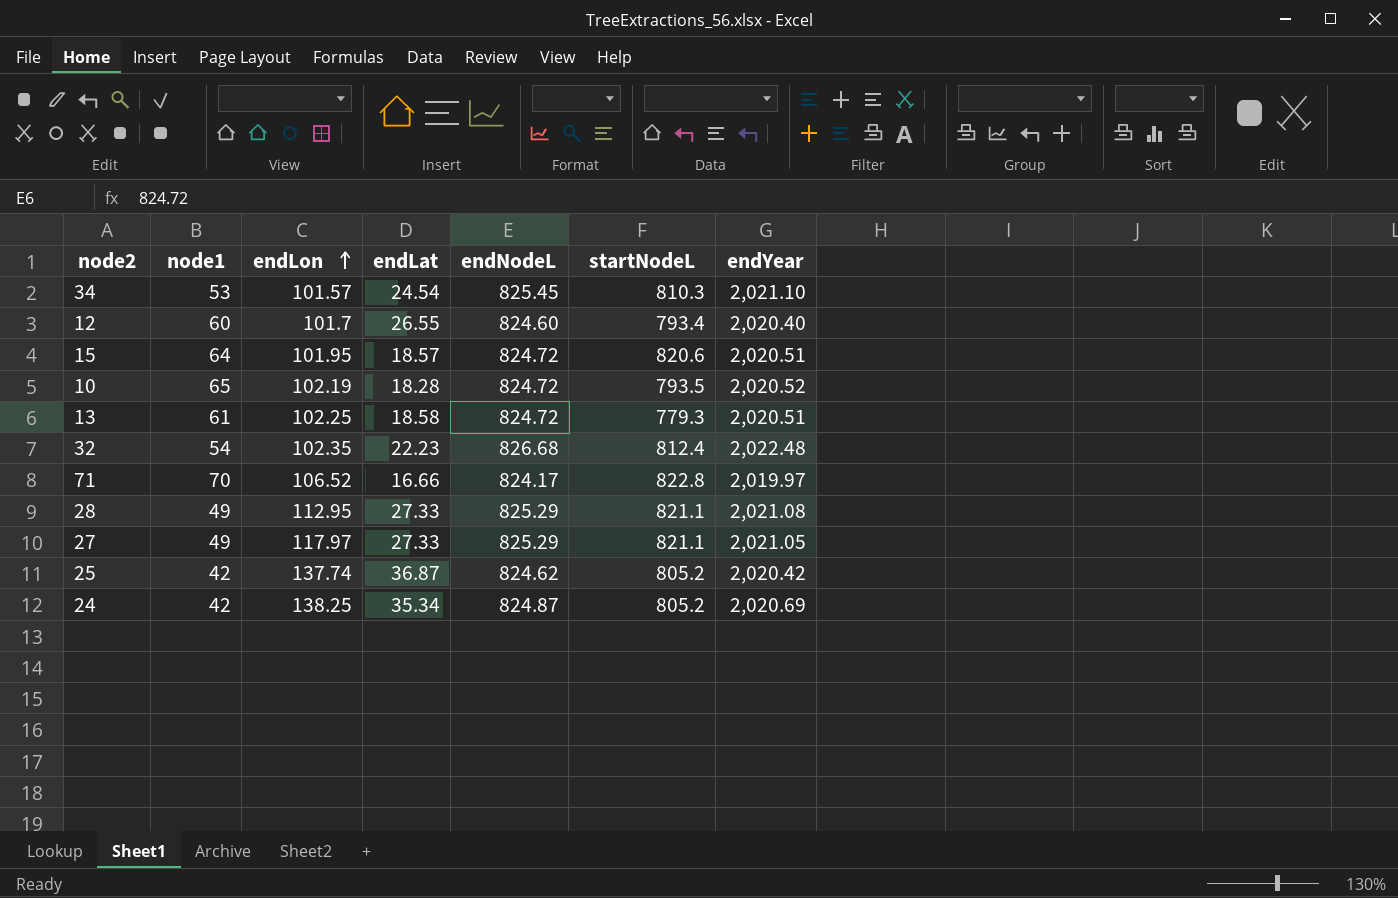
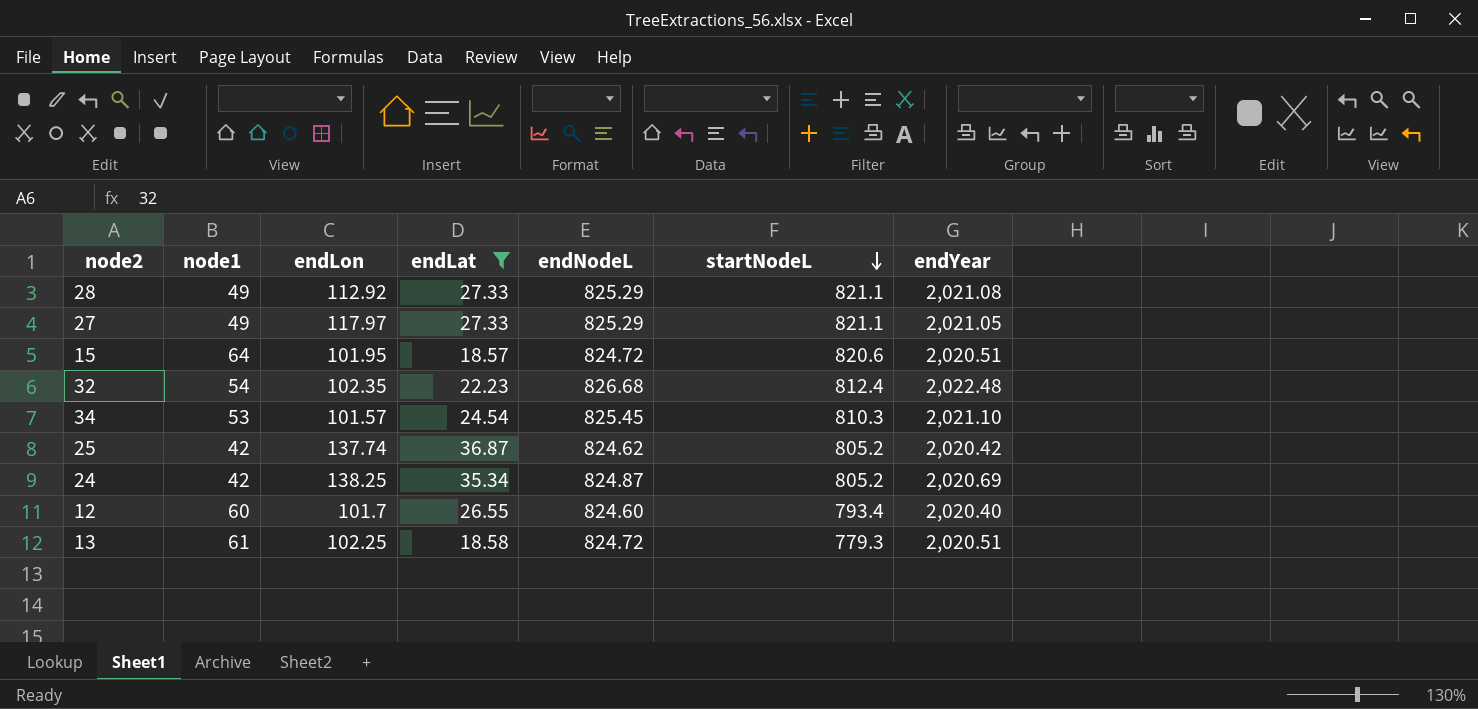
filter: none -> endLat >= 18.57
row order: endLon ascending -> startNodeL descending
28 | endLon: 112.95 -> 112.92

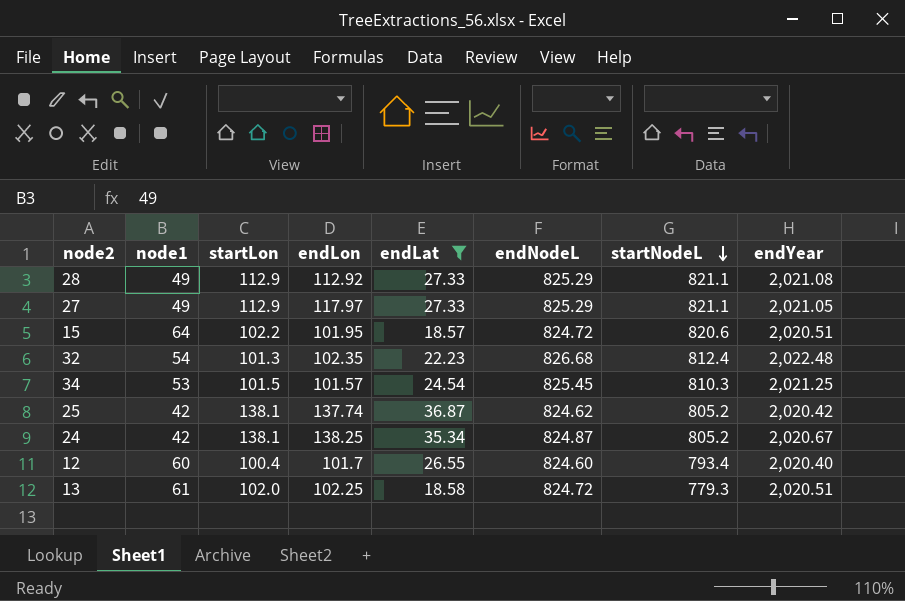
column startLon | position: none -> 3
34 | endYear: 2,021.10 -> 2,021.25
24 | endYear: 2,020.69 -> 2,020.67

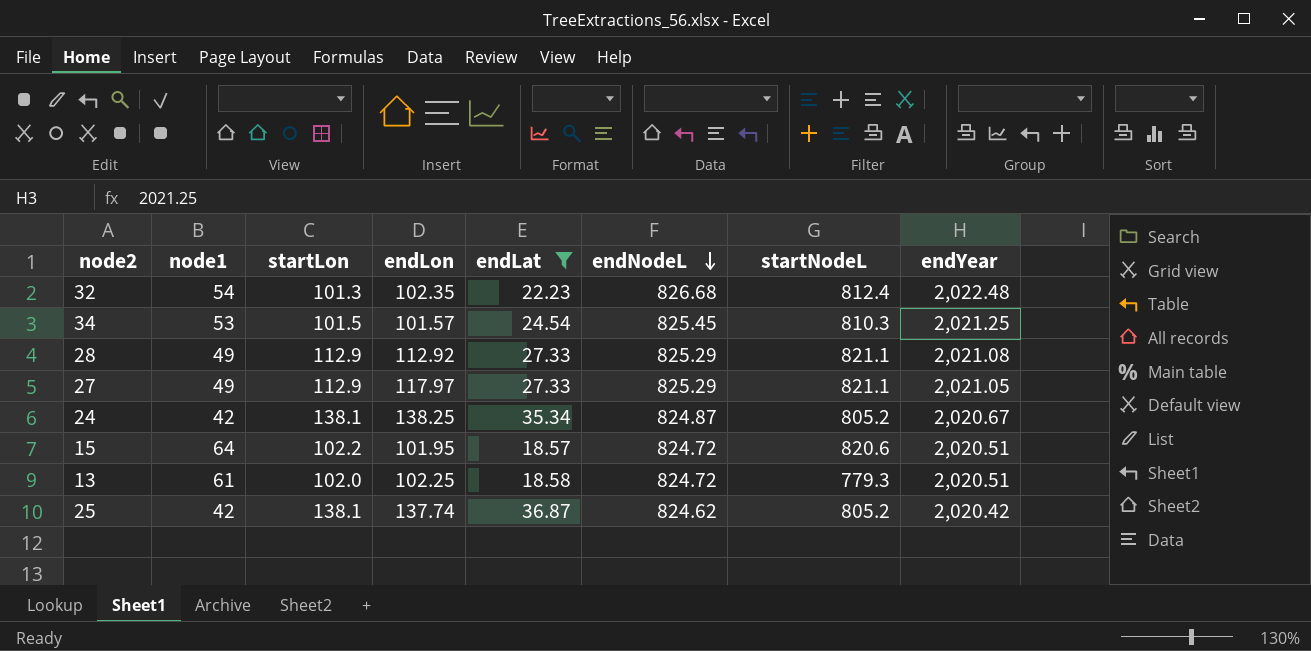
row order: startNodeL descending -> endNodeL descending
row 12: 60 | 100.4 | 101.7 | 26.55 | 824.60 | 793.4 | 2,020.40 -> none

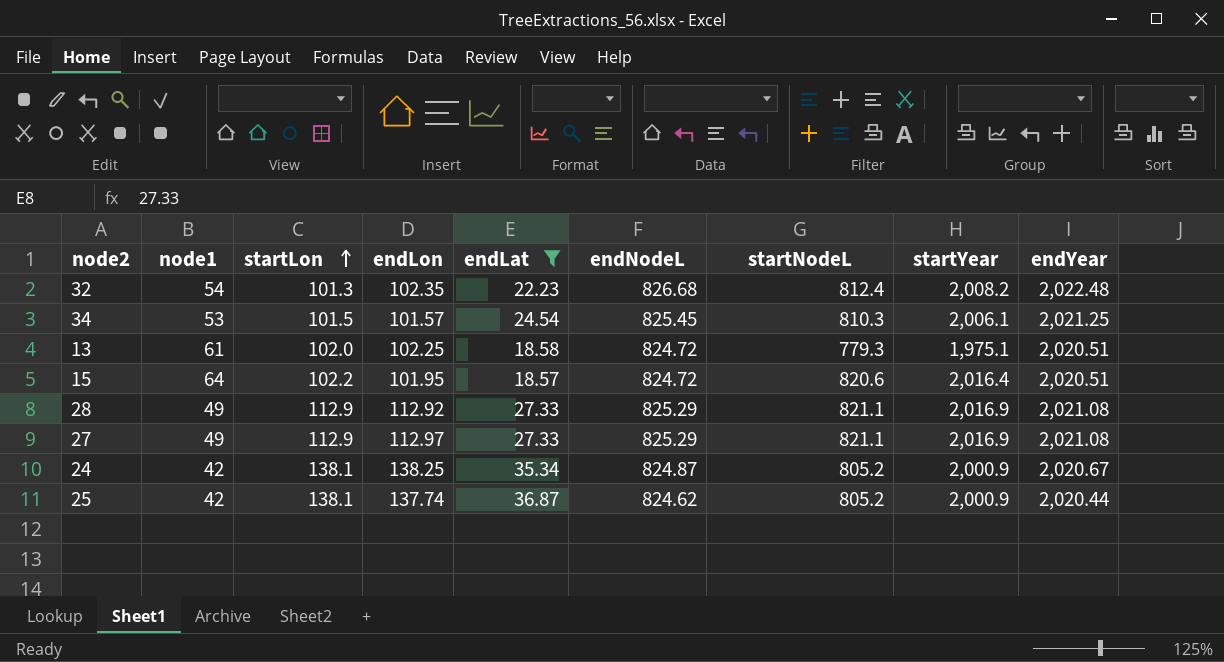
row order: endNodeL descending -> startLon ascending
column startYear | position: none -> 8
27 | endLon: 117.97 -> 112.97
27 | endYear: 2,021.05 -> 2,021.08
25 | endYear: 2,020.42 -> 2,020.44

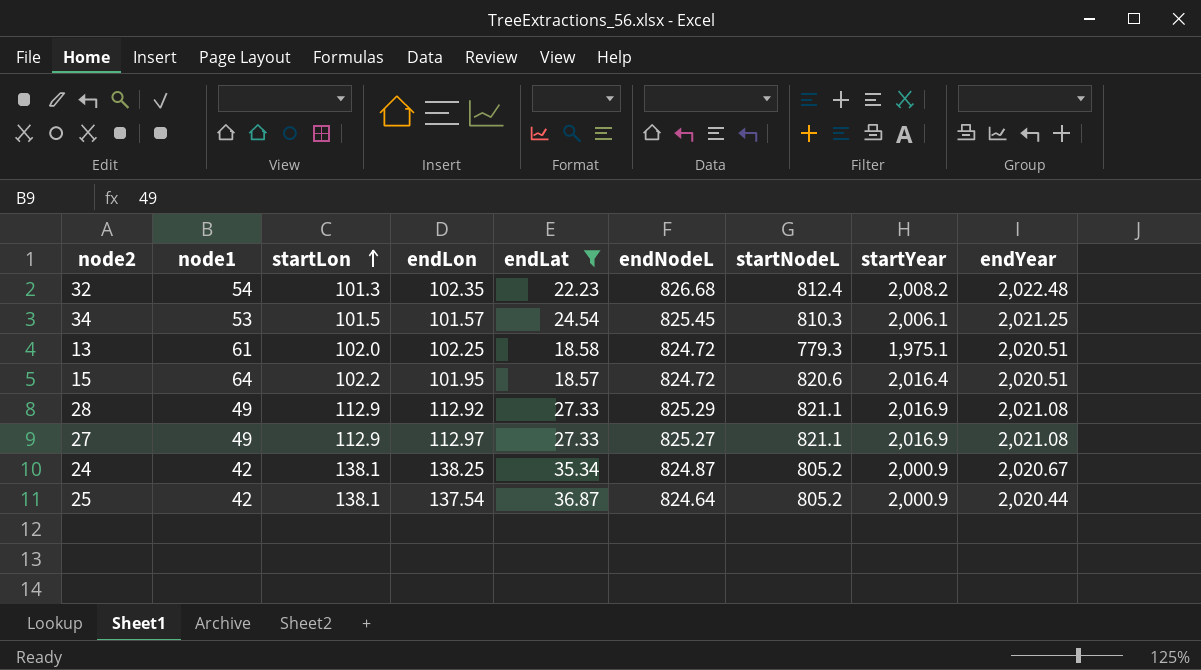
27 | endNodeL: 825.29 -> 825.27
25 | endLon: 137.74 -> 137.54
25 | endNodeL: 824.62 -> 824.64

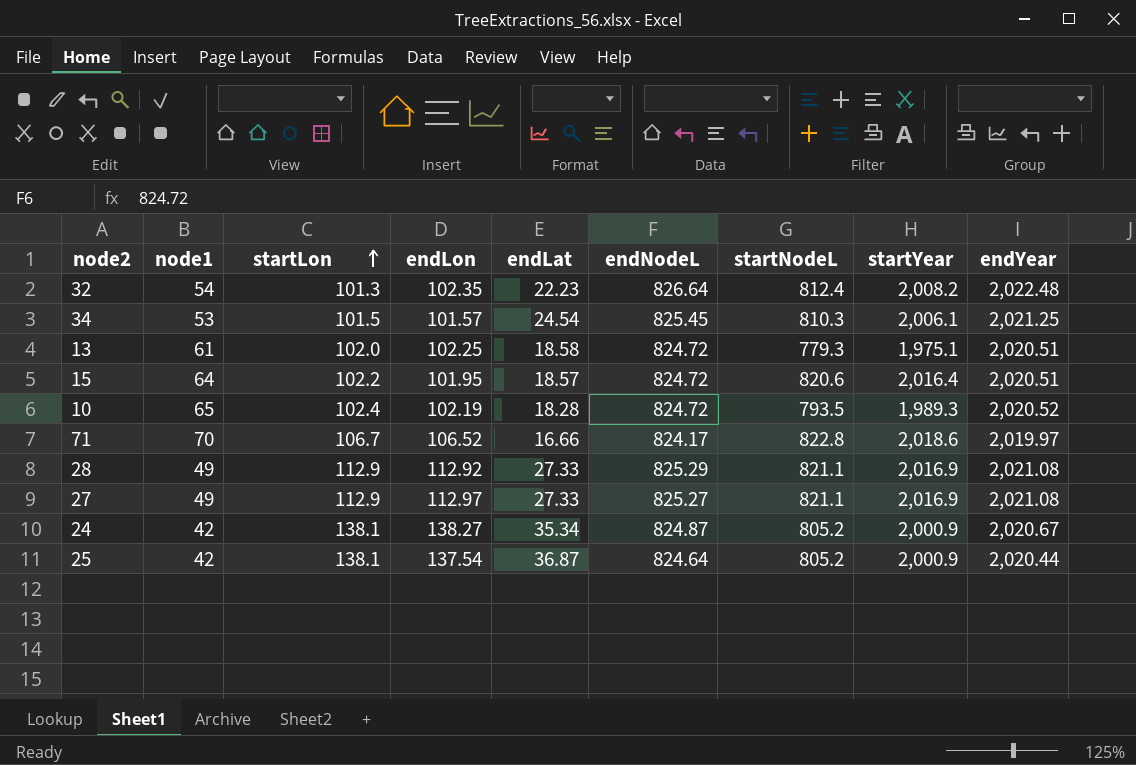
filter: endLat >= 18.57 -> none
32 | endNodeL: 826.68 -> 826.64
24 | endLon: 138.25 -> 138.27

